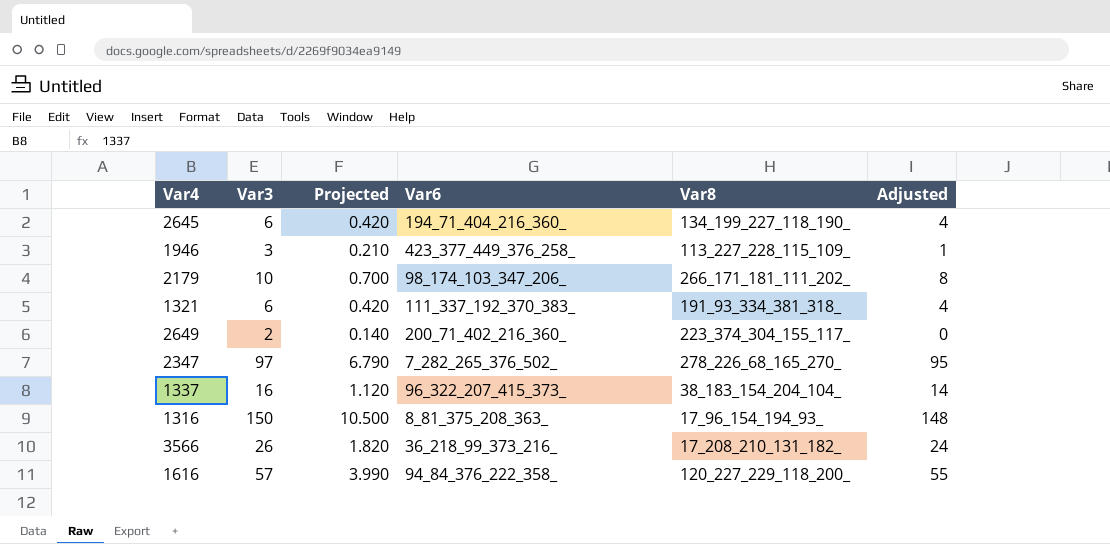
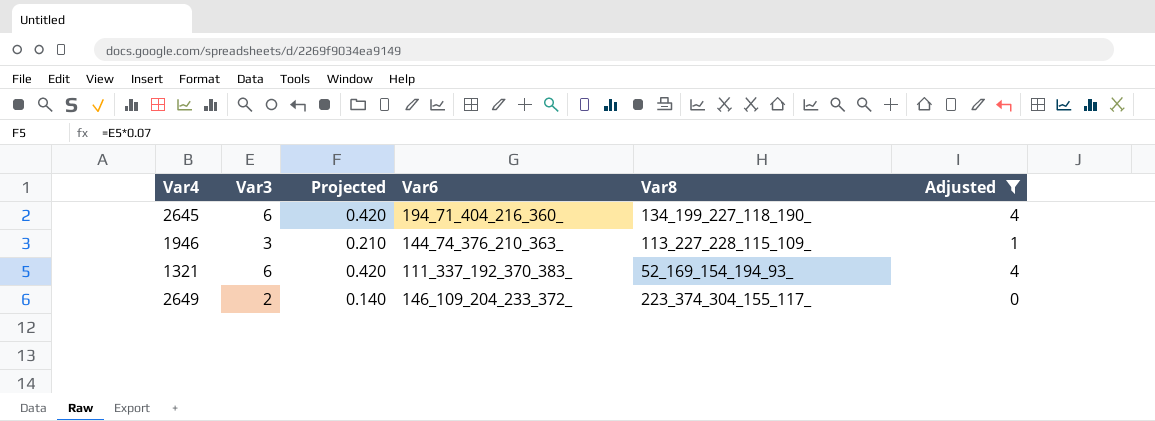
filter: none -> Adjusted <= 4
1946 | Var6: 423_377_449_376_258_ -> 144_74_376_210_363_
1321 | Var8: 191_93_334_381_318_ -> 52_169_154_194_93_
2649 | Var6: 200_71_402_216_360_ -> 146_109_204_233_372_

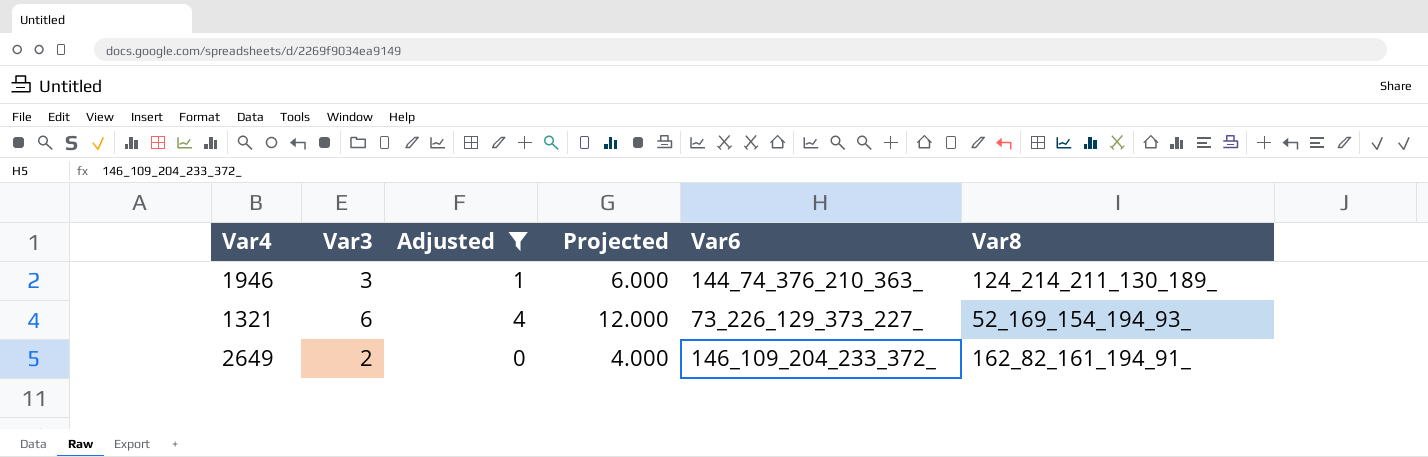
column Adjusted | position: 6 -> 3
column Projected | formula: [Var3] * 0.07 -> [Var3] * 2
row 2645: 6 | 0.420 | 194_71_404_216_360_ | 134_199_227_118_190_ | 4 -> none
1946 | Var8: 113_227_228_115_109_ -> 124_214_211_130_189_
1321 | Var6: 111_337_192_370_383_ -> 73_226_129_373_227_
2649 | Var8: 223_374_304_155_117_ -> 162_82_161_194_91_

